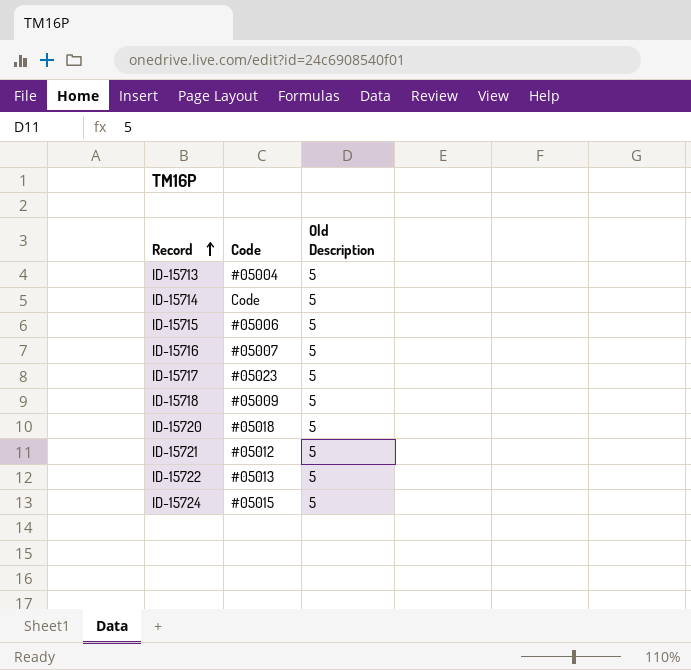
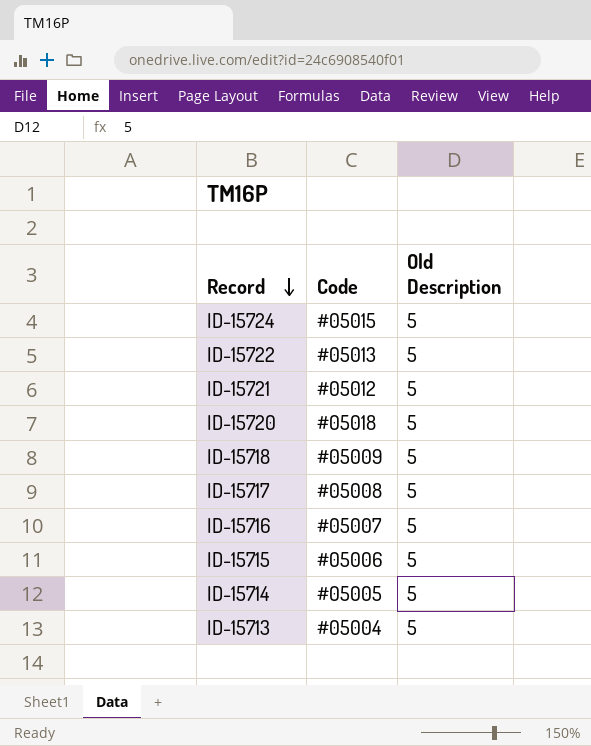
row order: Record ascending -> Record descending
ID-15717 | Code: #05023 -> #05008
ID-15714 | Code: Code -> #05005

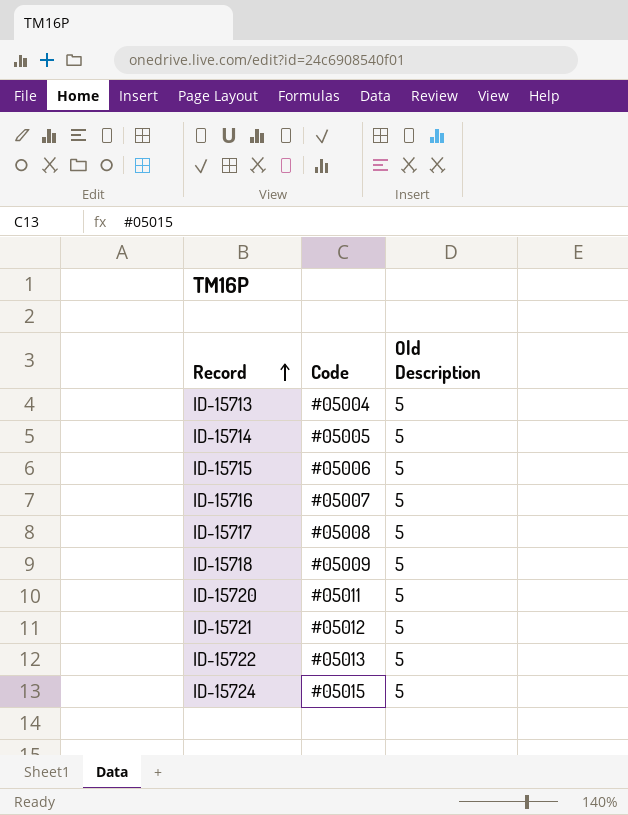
row order: Record descending -> Record ascending
ID-15720 | Code: #05018 -> #05011

